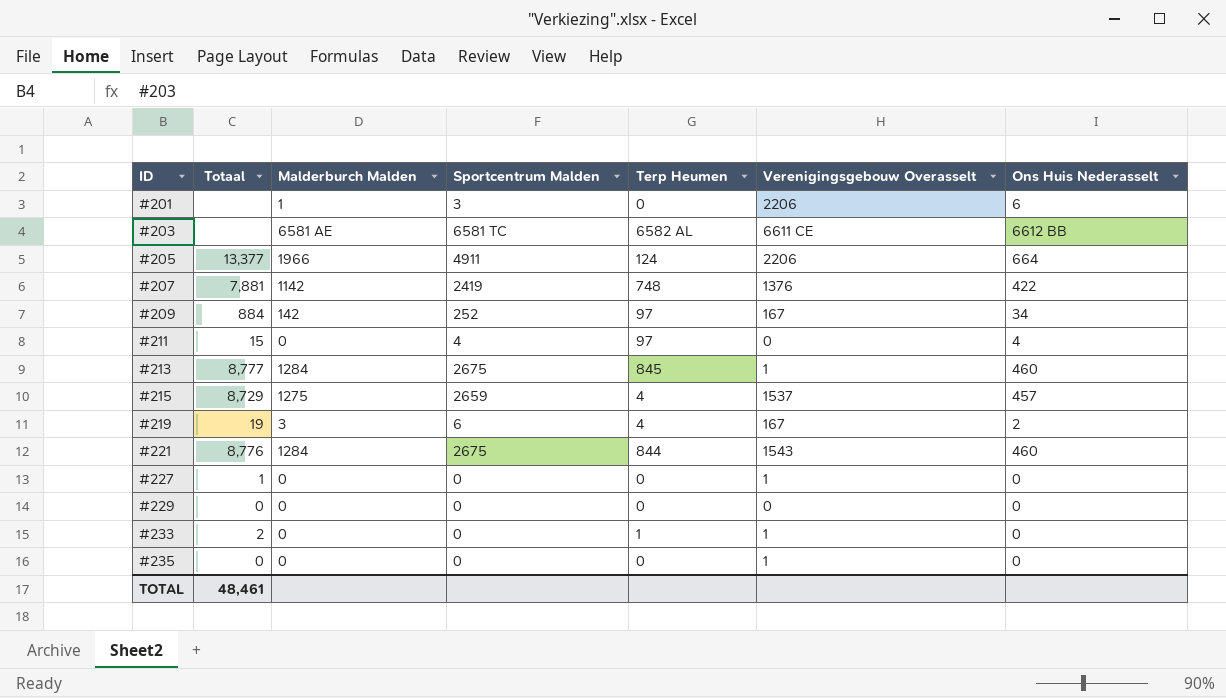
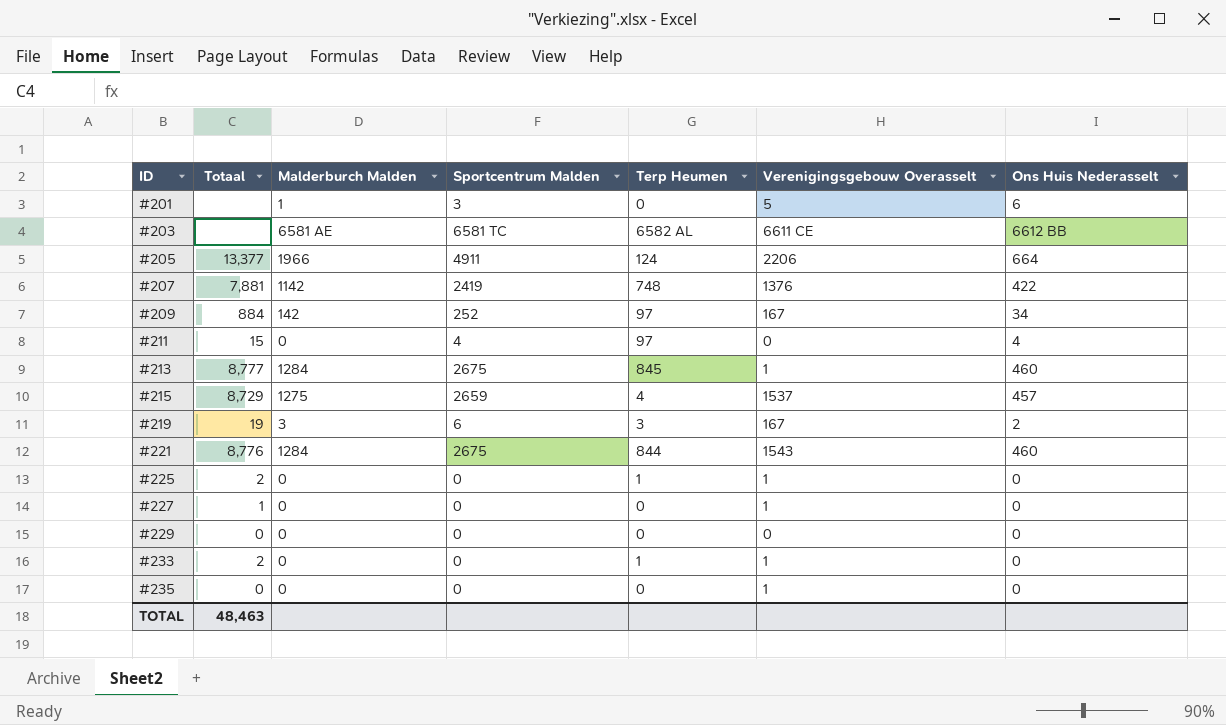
#201 | Verenigingsgebouw Overasselt: 2206 -> 5
#219 | Terp Heumen: 4 -> 3
row #225: none -> 2 | 0 | 0 | 1 | 1 | 0
TOTAL | Totaal: 48,461 -> 48,463

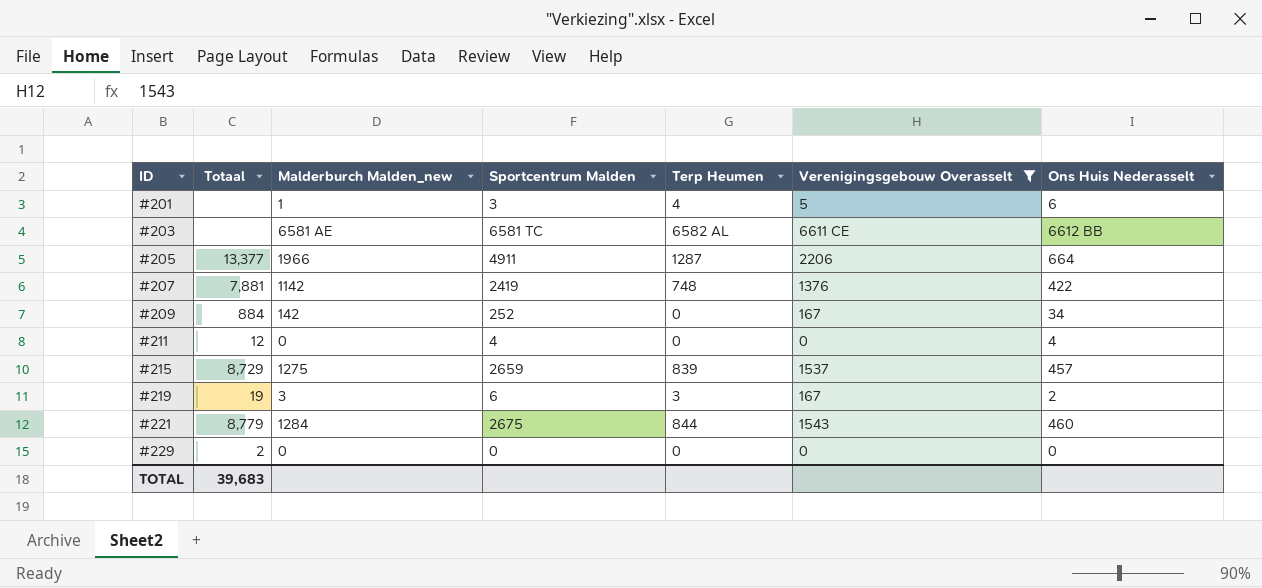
filter: none -> Verenigingsgebouw Overasselt != 1
column name: Malderburch Malden -> Malderburch Malden_new
#201 | Terp Heumen: 0 -> 4
#205 | Terp Heumen: 124 -> 1287
#209 | Terp Heumen: 97 -> 0
#211 | Totaal: 15 -> 12
#211 | Terp Heumen: 97 -> 0
#215 | Terp Heumen: 4 -> 839
#221 | Totaal: 8,776 -> 8,779
#229 | Totaal: 0 -> 2
TOTAL | Totaal: 48,463 -> 39,683

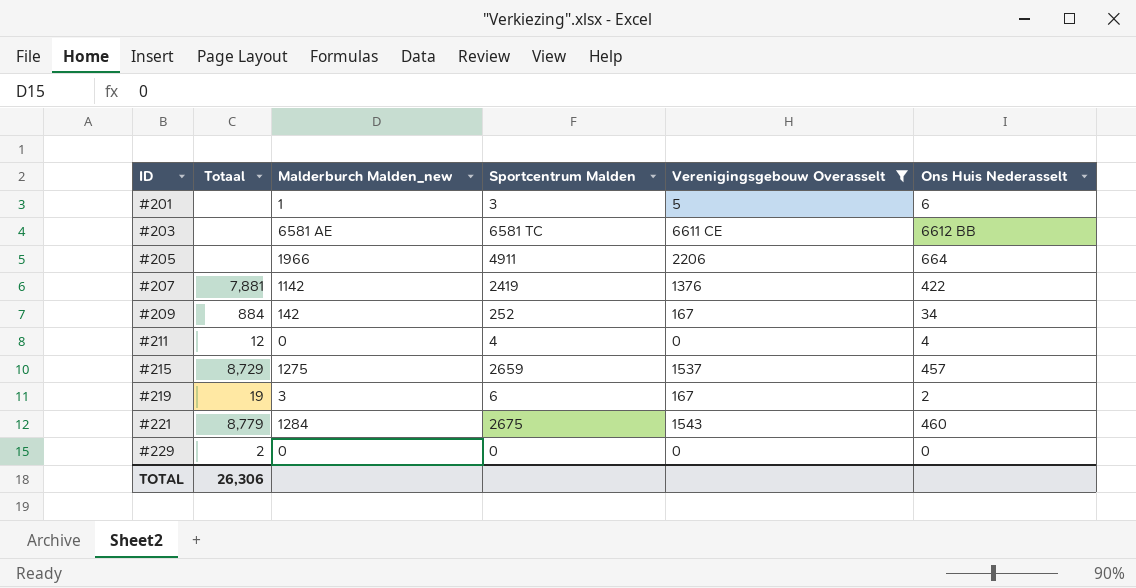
column Terp Heumen | position: 5 -> none
#205 | Totaal: 13,377 -> none
TOTAL | Totaal: 39,683 -> 26,306

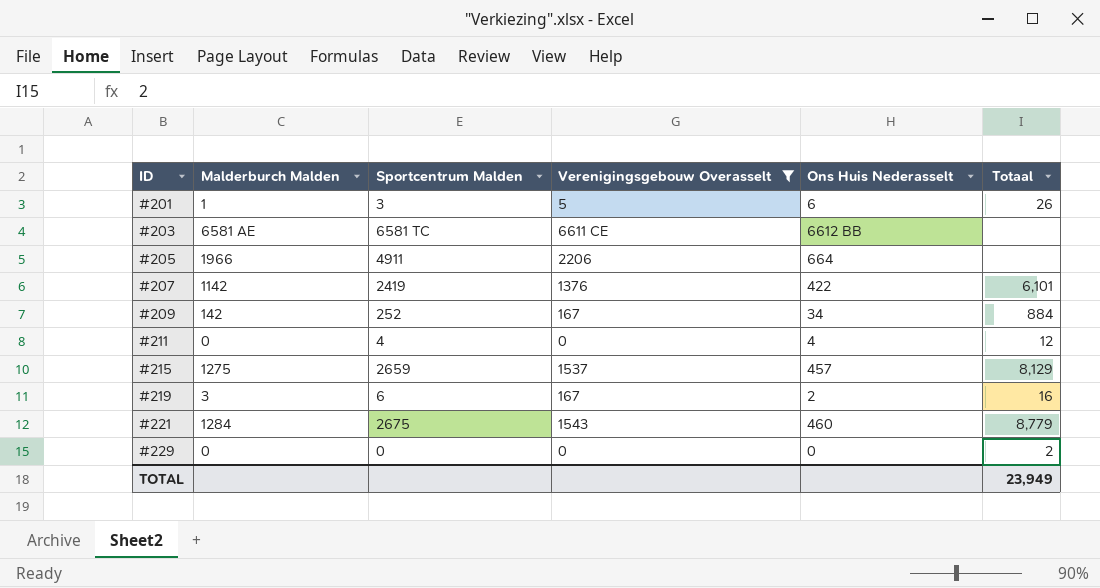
column name: Malderburch Malden_new -> Malderburch Malden
column Totaal | position: 2 -> 6
#201 | Totaal: none -> 26
#207 | Totaal: 7,881 -> 6,101
#215 | Totaal: 8,729 -> 8,129
#219 | Totaal: 19 -> 16
TOTAL | Totaal: 26,306 -> 23,949

